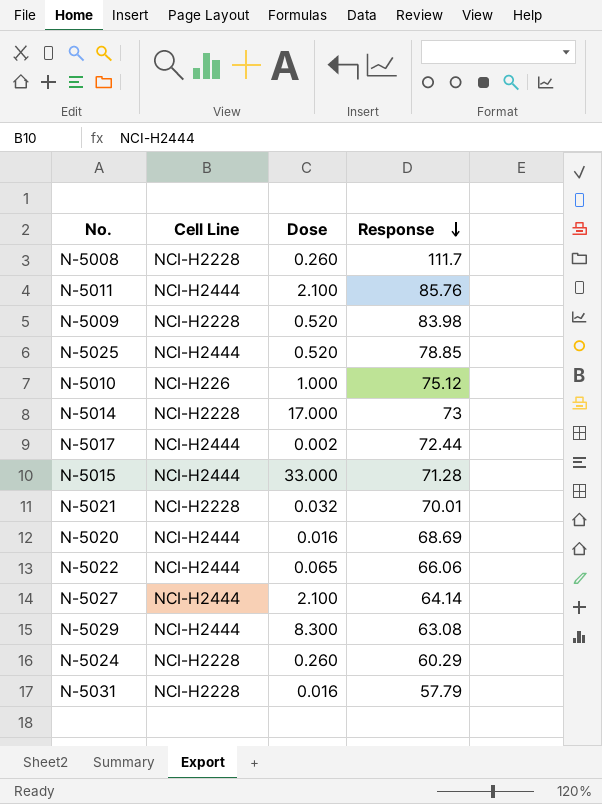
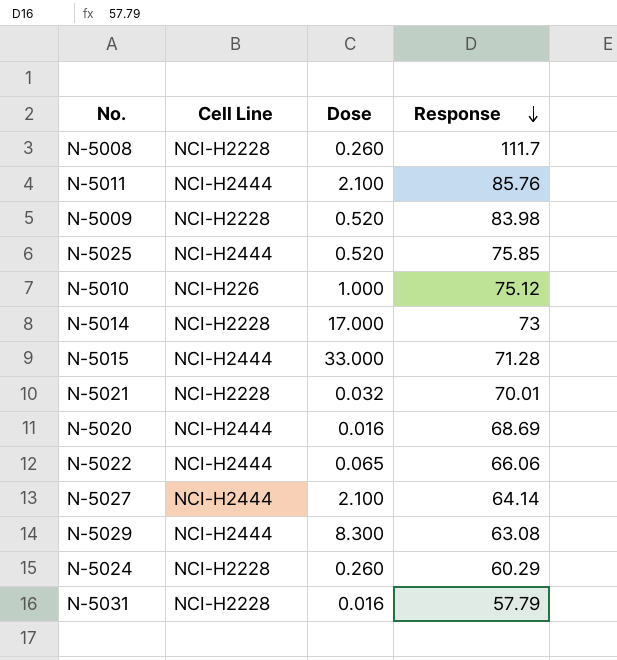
row N-5017: NCI-H2444 | 0.002 | 72.44 -> none
N-5025 | Response: 78.85 -> 75.85

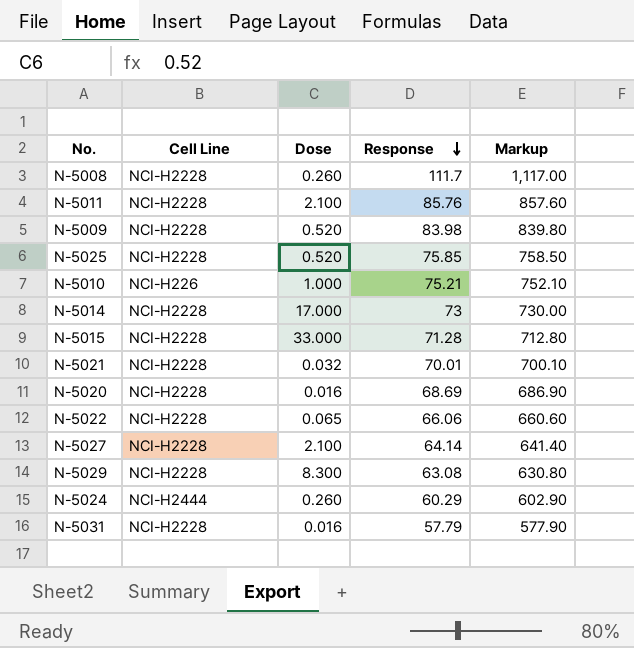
column Markup | formula: none -> [Response] * 10
N-5011 | Cell Line: NCI-H2444 -> NCI-H2228
N-5025 | Cell Line: NCI-H2444 -> NCI-H2228
N-5010 | Response: 75.12 -> 75.21
N-5015 | Cell Line: NCI-H2444 -> NCI-H2228
N-5020 | Cell Line: NCI-H2444 -> NCI-H2228
N-5022 | Cell Line: NCI-H2444 -> NCI-H2228
N-5027 | Cell Line: NCI-H2444 -> NCI-H2228
N-5029 | Cell Line: NCI-H2444 -> NCI-H2228
N-5024 | Cell Line: NCI-H2228 -> NCI-H2444

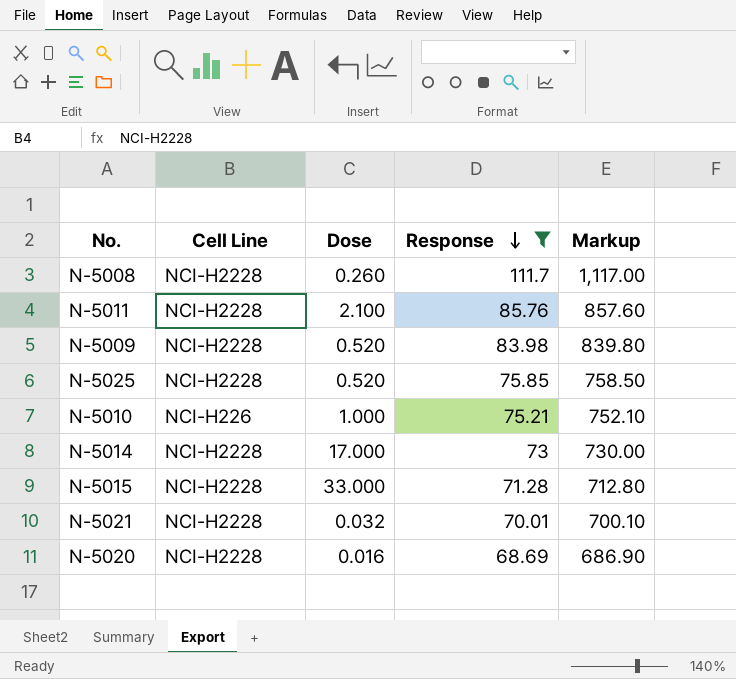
filter: none -> Response >= 68.69

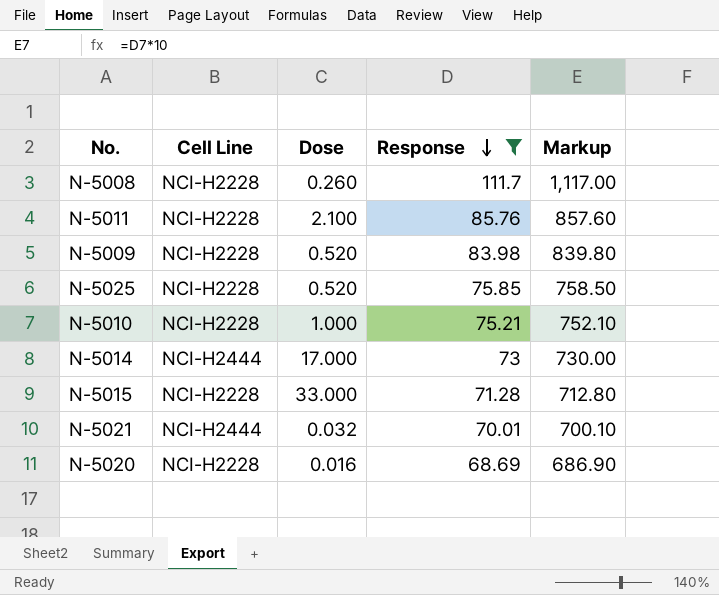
N-5010 | Cell Line: NCI-H226 -> NCI-H2228
N-5014 | Cell Line: NCI-H2228 -> NCI-H2444
N-5021 | Cell Line: NCI-H2228 -> NCI-H2444

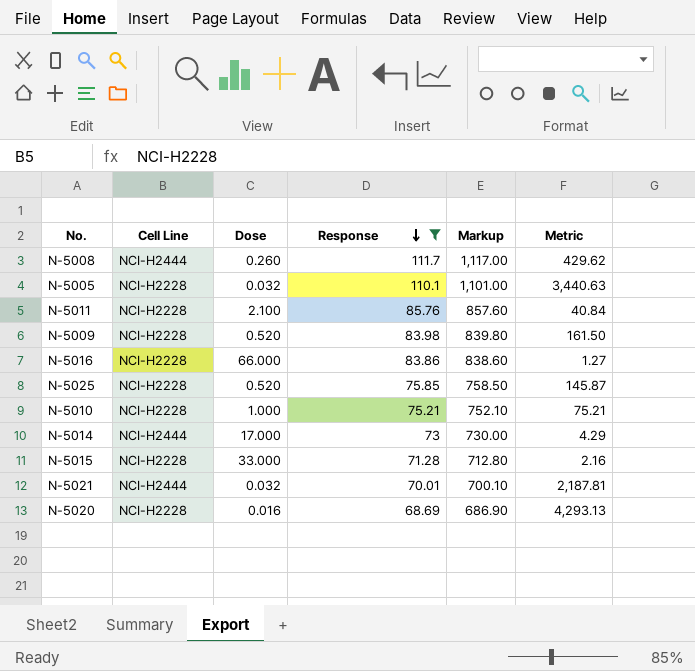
column Metric | formula: none -> [Response] / [Dose]
N-5008 | Cell Line: NCI-H2228 -> NCI-H2444
row N-5005: none -> NCI-H2228 | 0.032 | 110.1 | 1,101.00 | 3,440.63
row N-5016: none -> NCI-H2228 | 66.000 | 83.86 | 838.60 | 1.27

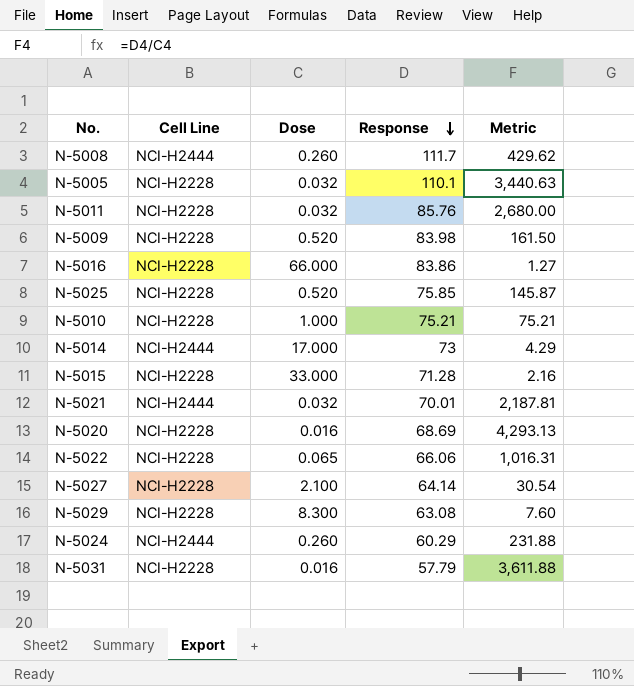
filter: Response >= 68.69 -> none
column Markup | formula: [Response] * 10 -> none
N-5011 | Dose: 2.100 -> 0.032
N-5011 | Metric: 40.84 -> 2,680.00

